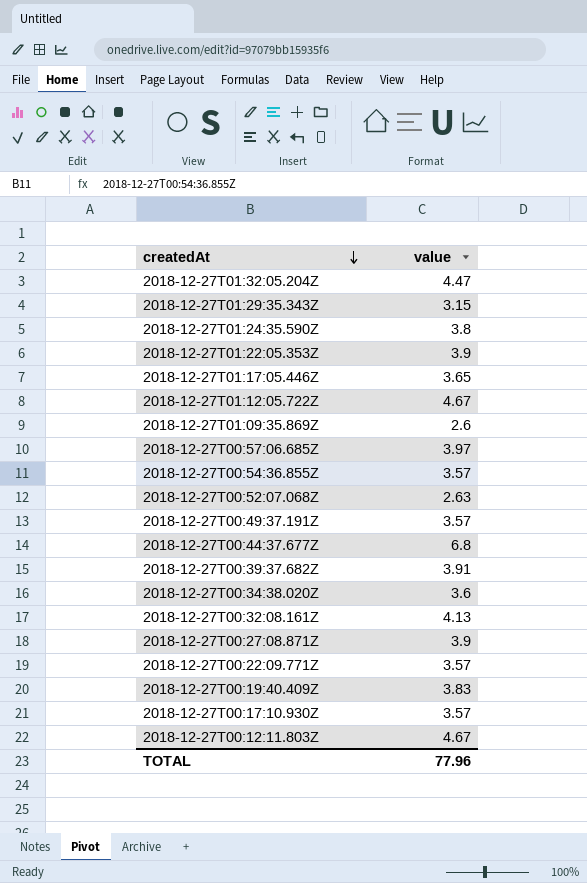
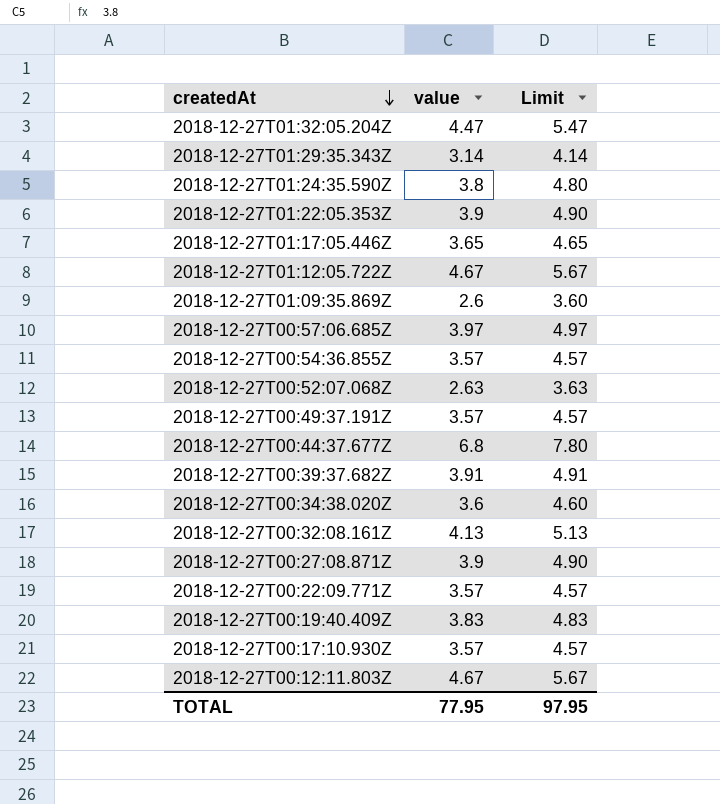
column Limit | formula: none -> [value] + 1
2018-12-27T01:29:35.343Z | value: 3.15 -> 3.14
TOTAL | value: 77.96 -> 77.95

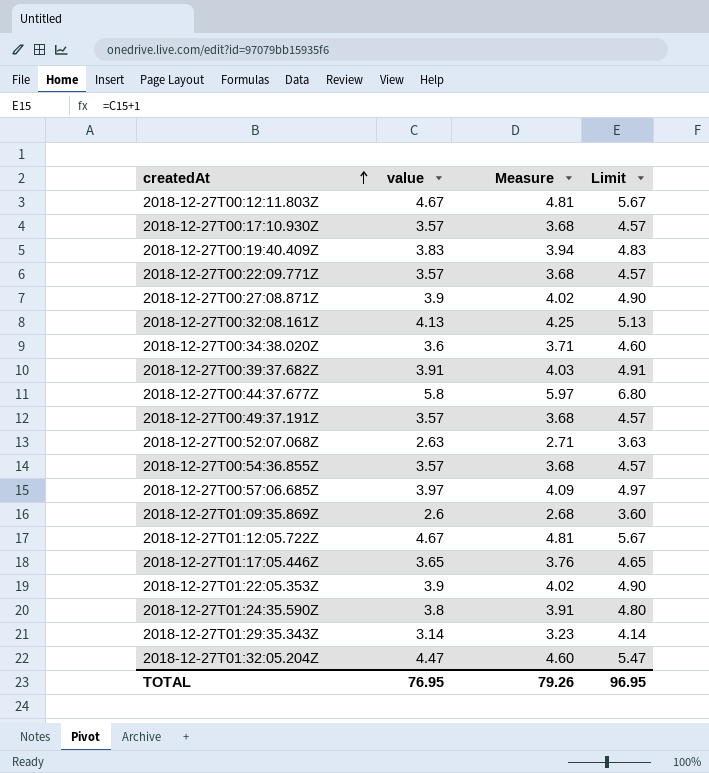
row order: createdAt descending -> createdAt ascending
column Measure | formula: none -> [value] * 1.03
2018-12-27T00:44:37.677Z | value: 6.8 -> 5.8
2018-12-27T00:44:37.677Z | Limit: 7.80 -> 6.80
TOTAL | value: 77.95 -> 76.95
TOTAL | Limit: 97.95 -> 96.95

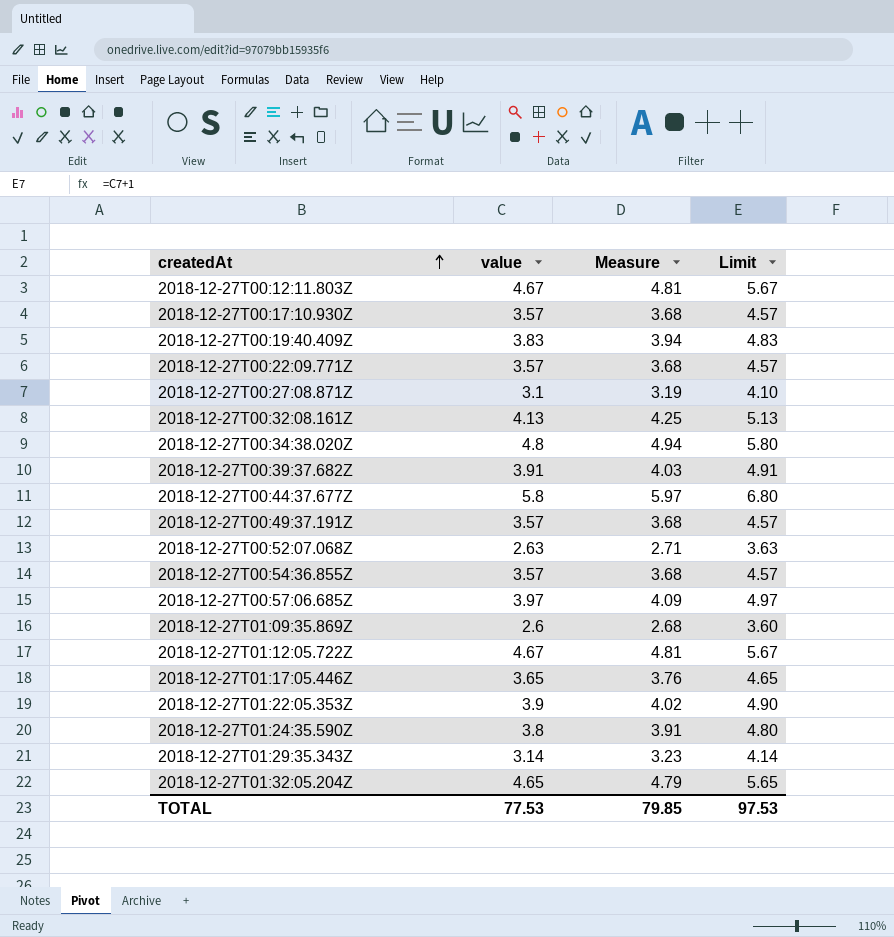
2018-12-27T00:27:08.871Z | value: 3.9 -> 3.1
2018-12-27T00:27:08.871Z | Measure: 4.02 -> 3.19
2018-12-27T00:27:08.871Z | Limit: 4.90 -> 4.10
2018-12-27T00:34:38.020Z | value: 3.6 -> 4.8
2018-12-27T00:34:38.020Z | Measure: 3.71 -> 4.94
2018-12-27T00:34:38.020Z | Limit: 4.60 -> 5.80
2018-12-27T01:32:05.204Z | value: 4.47 -> 4.65
2018-12-27T01:32:05.204Z | Measure: 4.60 -> 4.79
2018-12-27T01:32:05.204Z | Limit: 5.47 -> 5.65
TOTAL | value: 76.95 -> 77.53
TOTAL | Measure: 79.26 -> 79.85
TOTAL | Limit: 96.95 -> 97.53

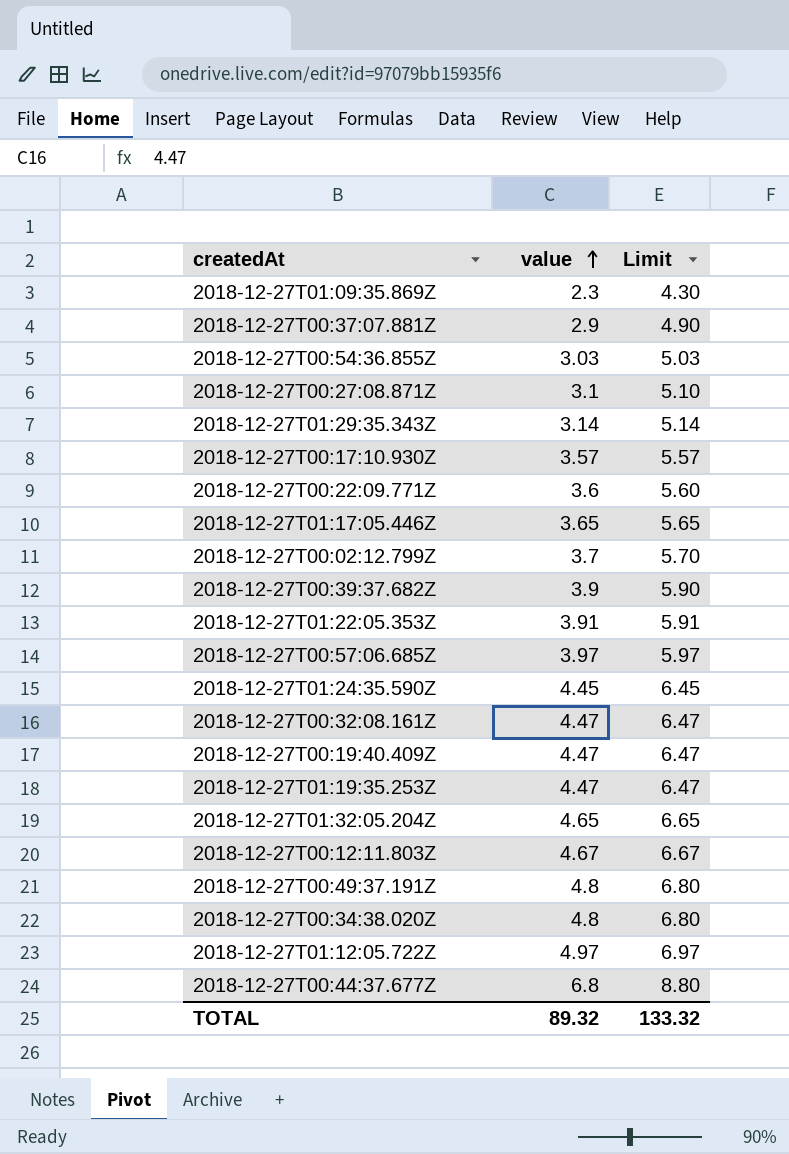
row order: createdAt ascending -> value ascending
column Measure | formula: [value] * 1.03 -> none
column Limit | formula: [value] + 1 -> [value] + 2
row 2018-12-27T00:52:07.068Z: 2.63 | 2.71 | 3.63 -> none
2018-12-27T01:09:35.869Z | value: 2.6 -> 2.3
row 2018-12-27T00:37:07.881Z: none -> 2.9 | 4.90
2018-12-27T00:54:36.855Z | value: 3.57 -> 3.03
2018-12-27T00:22:09.771Z | value: 3.57 -> 3.6
row 2018-12-27T00:02:12.799Z: none -> 3.7 | 5.70
2018-12-27T00:39:37.682Z | value: 3.91 -> 3.9
2018-12-27T01:22:05.353Z | value: 3.9 -> 3.91
2018-12-27T01:24:35.590Z | value: 3.8 -> 4.45
2018-12-27T00:32:08.161Z | value: 4.13 -> 4.47
2018-12-27T00:19:40.409Z | value: 3.83 -> 4.47
row 2018-12-27T01:19:35.253Z: none -> 4.47 | 6.47
2018-12-27T00:49:37.191Z | value: 3.57 -> 4.8
2018-12-27T01:12:05.722Z | value: 4.67 -> 4.97
2018-12-27T00:44:37.677Z | value: 5.8 -> 6.8
TOTAL | value: 77.53 -> 89.32
TOTAL | Limit: 97.53 -> 133.32

